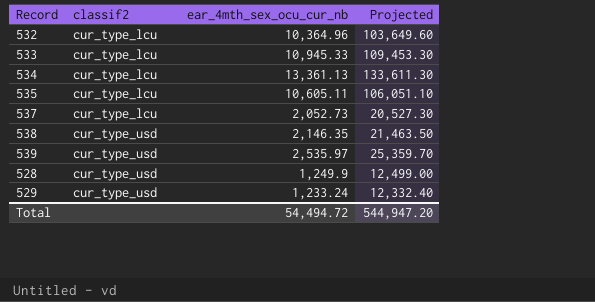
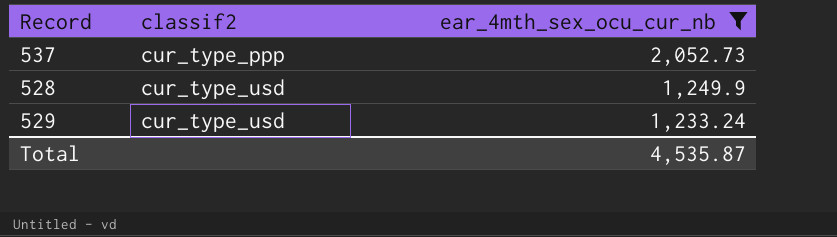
filter: none -> ear_4mth_sex_ocu_cur_nb <= 2,052.73
column Projected | formula: [ear_4mth_sex_ocu_cur_nb] * 10 -> none
537 | classif2: cur_type_lcu -> cur_type_ppp
Total | ear_4mth_sex_ocu_cur_nb: 54,494.72 -> 4,535.87

